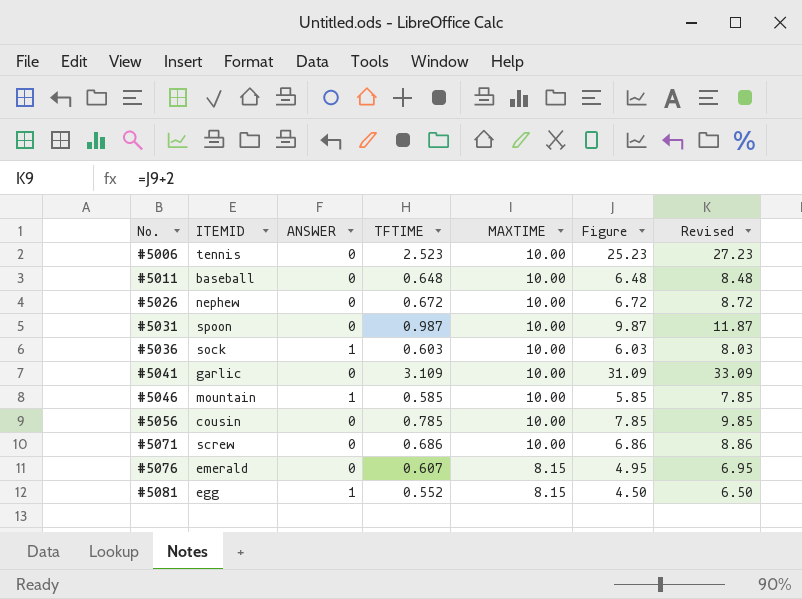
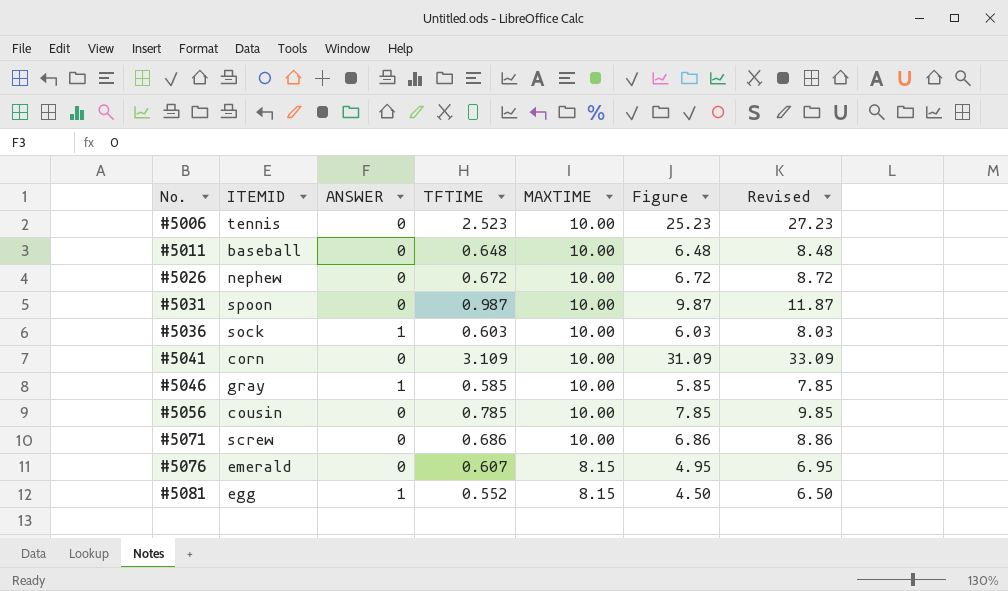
#5041 | ITEMID: garlic -> corn
#5046 | ITEMID: mountain -> gray

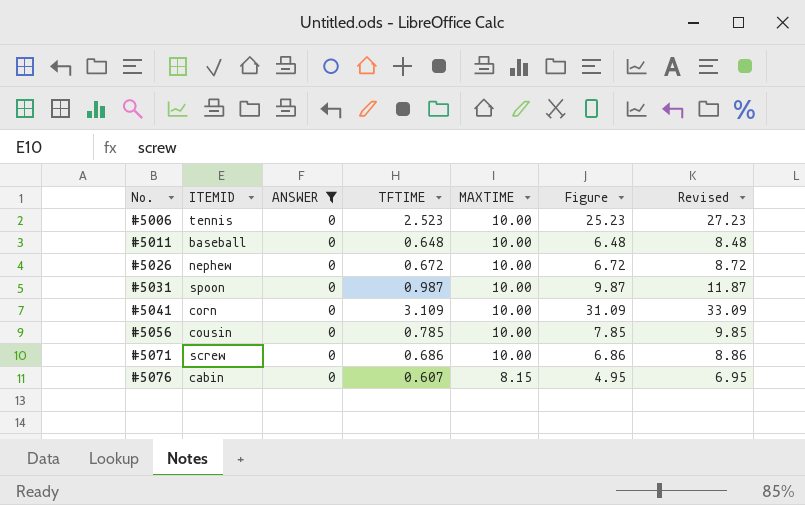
filter: none -> ANSWER = 0
#5076 | ITEMID: emerald -> cabin

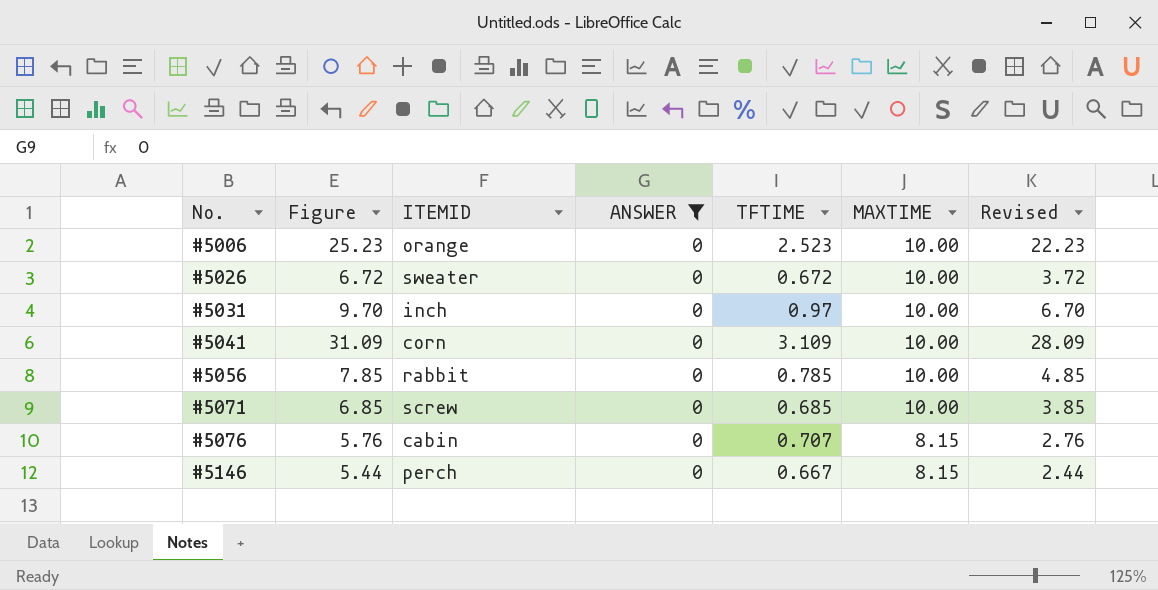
column Figure | position: 6 -> 2
column Revised | formula: [Figure] + 2 -> [Figure] - 3
row #5011: baseball | 0 | 0.648 | 10.00 | 6.48 | 8.48 -> none
#5006 | ITEMID: tennis -> orange
#5026 | ITEMID: nephew -> sweater
#5031 | Figure: 9.87 -> 9.70
#5031 | ITEMID: spoon -> inch
#5031 | TFTIME: 0.987 -> 0.97
#5056 | ITEMID: cousin -> rabbit
#5071 | Figure: 6.86 -> 6.85
#5071 | TFTIME: 0.686 -> 0.685
#5076 | Figure: 4.95 -> 5.76
#5076 | TFTIME: 0.607 -> 0.707
row #5146: none -> 5.44 | perch | 0 | 0.667 | 8.15 | 2.44

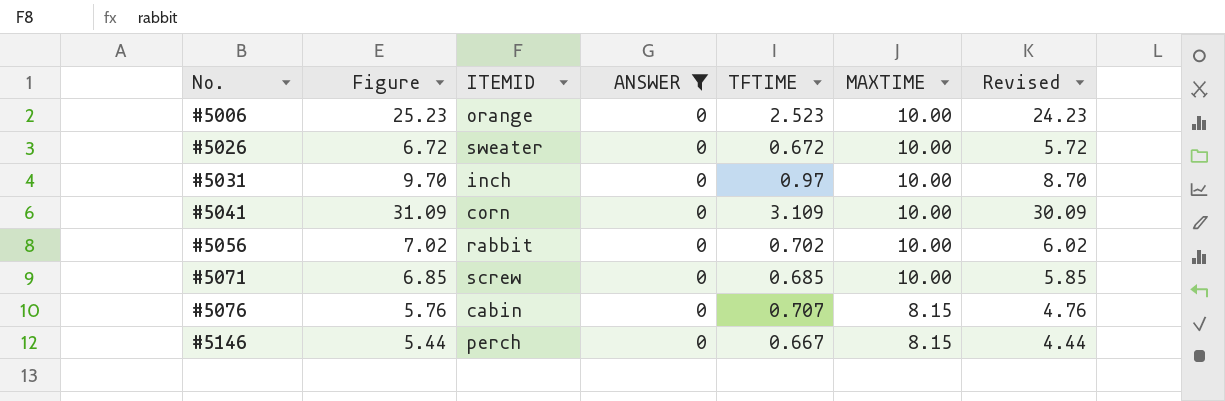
column Revised | formula: [Figure] - 3 -> [Figure] - 1
#5056 | Figure: 7.85 -> 7.02
#5056 | TFTIME: 0.785 -> 0.702

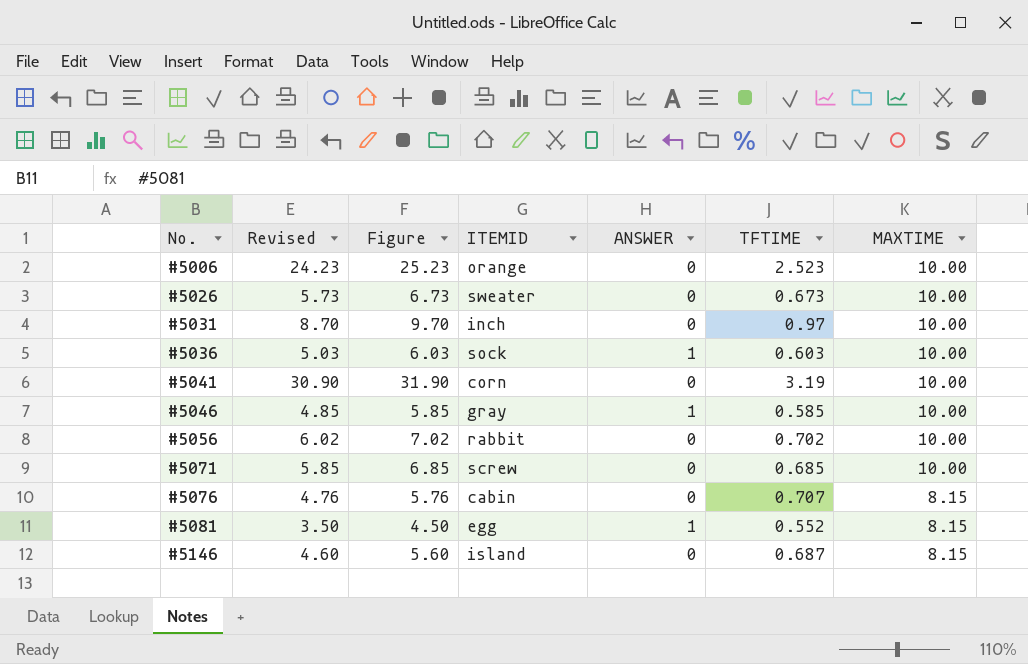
filter: ANSWER = 0 -> none
column Revised | position: 7 -> 2
#5026 | Revised: 5.72 -> 5.73
#5026 | Figure: 6.72 -> 6.73
#5026 | TFTIME: 0.672 -> 0.673
#5041 | Revised: 30.09 -> 30.90
#5041 | Figure: 31.09 -> 31.90
#5041 | TFTIME: 3.109 -> 3.19
#5146 | Revised: 4.44 -> 4.60
#5146 | Figure: 5.44 -> 5.60
#5146 | ITEMID: perch -> island
#5146 | TFTIME: 0.667 -> 0.687

